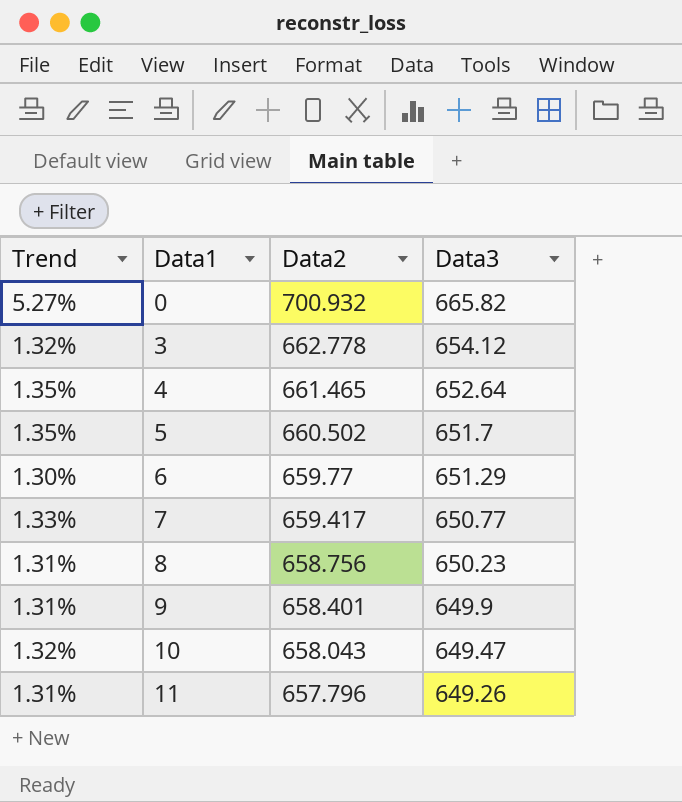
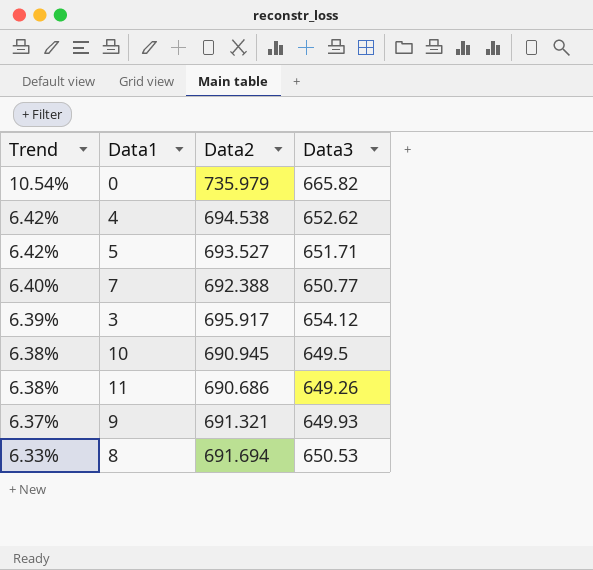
row order: Data1 ascending -> Trend descending
row 6: 1.30% | 659.77 | 651.29 -> none
0 | Trend: 5.27% -> 10.54%
0 | Data2: 700.932 -> 735.979
4 | Trend: 1.35% -> 6.42%
4 | Data2: 661.465 -> 694.538
4 | Data3: 652.64 -> 652.62
5 | Trend: 1.35% -> 6.42%
5 | Data2: 660.502 -> 693.527
5 | Data3: 651.7 -> 651.71
7 | Trend: 1.33% -> 6.40%
7 | Data2: 659.417 -> 692.388
3 | Trend: 1.32% -> 6.39%
3 | Data2: 662.778 -> 695.917
10 | Trend: 1.32% -> 6.38%
10 | Data2: 658.043 -> 690.945
10 | Data3: 649.47 -> 649.5
11 | Trend: 1.31% -> 6.38%
11 | Data2: 657.796 -> 690.686
9 | Trend: 1.31% -> 6.37%
9 | Data2: 658.401 -> 691.321
9 | Data3: 649.9 -> 649.93
8 | Trend: 1.31% -> 6.33%
8 | Data2: 658.756 -> 691.694
8 | Data3: 650.23 -> 650.53

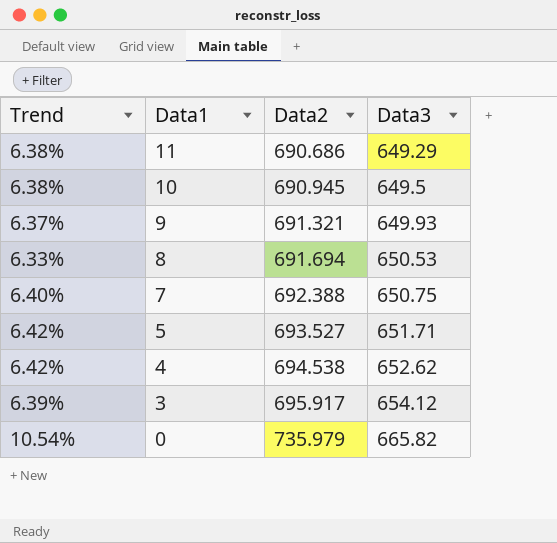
row order: Trend descending -> Data1 descending
11 | Data3: 649.26 -> 649.29
7 | Data3: 650.77 -> 650.75

